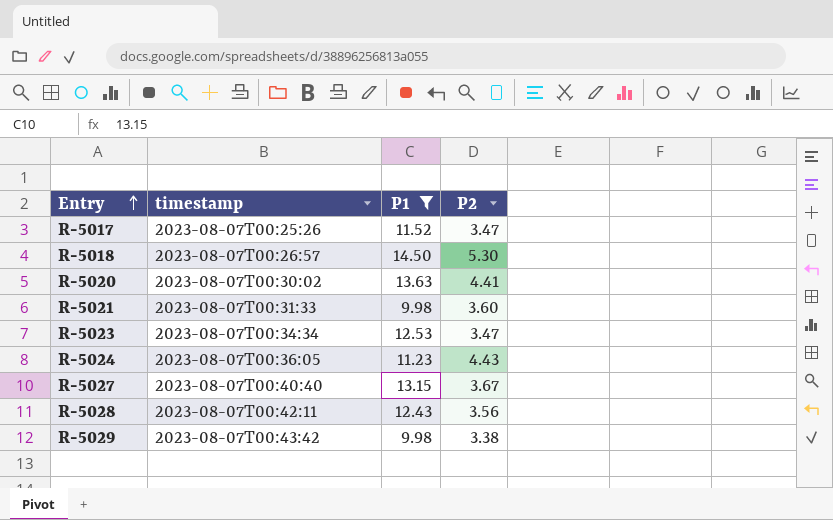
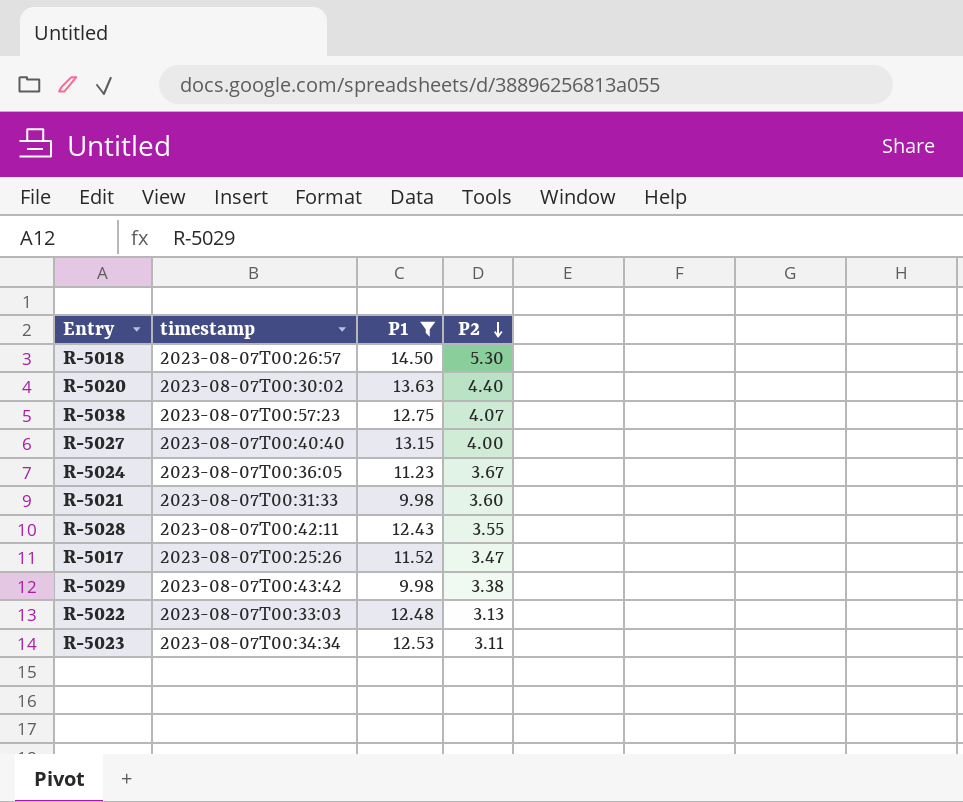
row order: Entry ascending -> P2 descending
R-5020 | P2: 4.41 -> 4.40
row R-5038: none -> 2023-08-07T00:57:23 | 12.75 | 4.07
R-5027 | P2: 3.67 -> 4.00
R-5024 | P2: 4.43 -> 3.67
R-5028 | P2: 3.56 -> 3.55
row R-5022: none -> 2023-08-07T00:33:03 | 12.48 | 3.13
R-5023 | P2: 3.47 -> 3.11

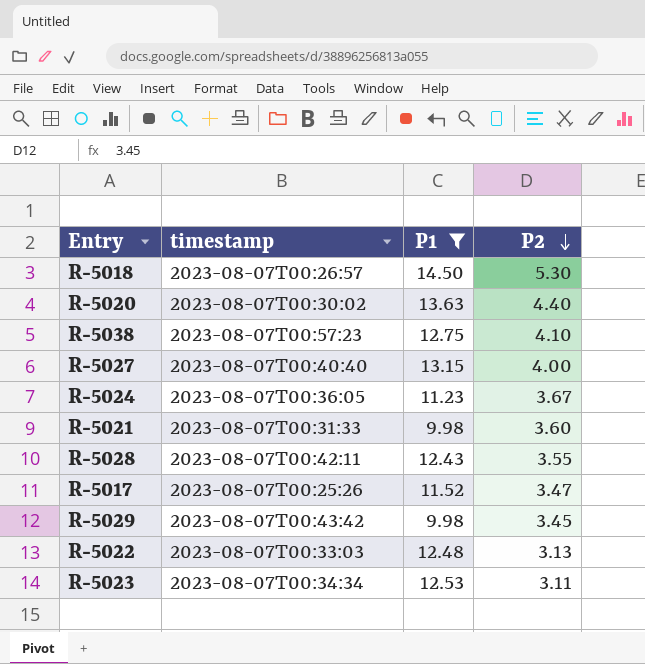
R-5038 | P2: 4.07 -> 4.10
R-5029 | P2: 3.38 -> 3.45

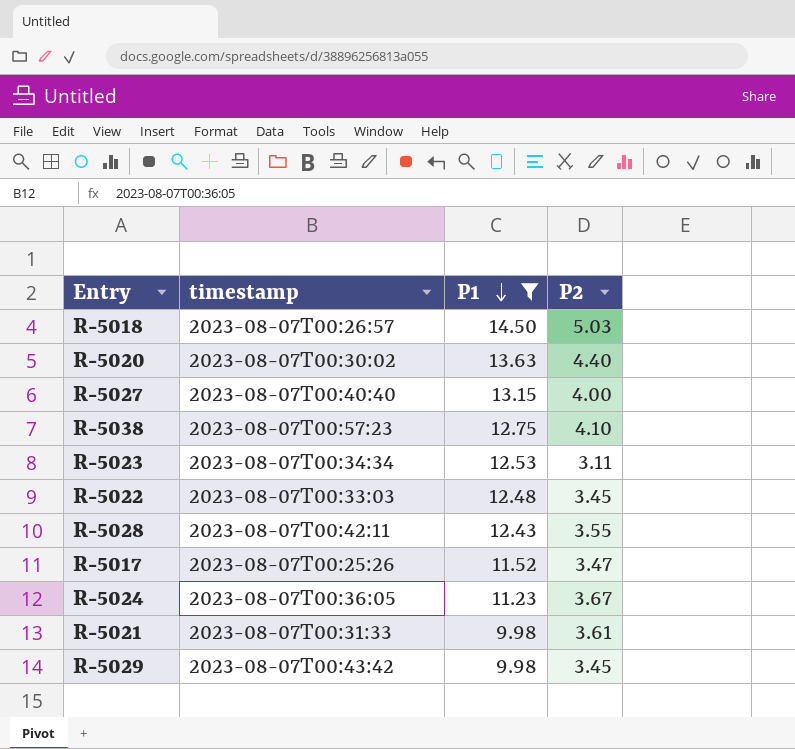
row order: P2 descending -> P1 descending
R-5018 | P2: 5.30 -> 5.03
R-5022 | P2: 3.13 -> 3.45
R-5021 | P2: 3.60 -> 3.61

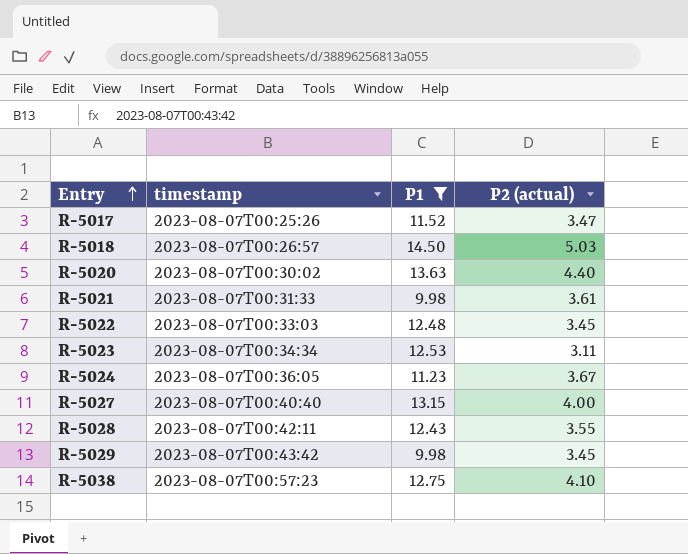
row order: P1 descending -> Entry ascending
column name: P2 -> P2 (actual)

